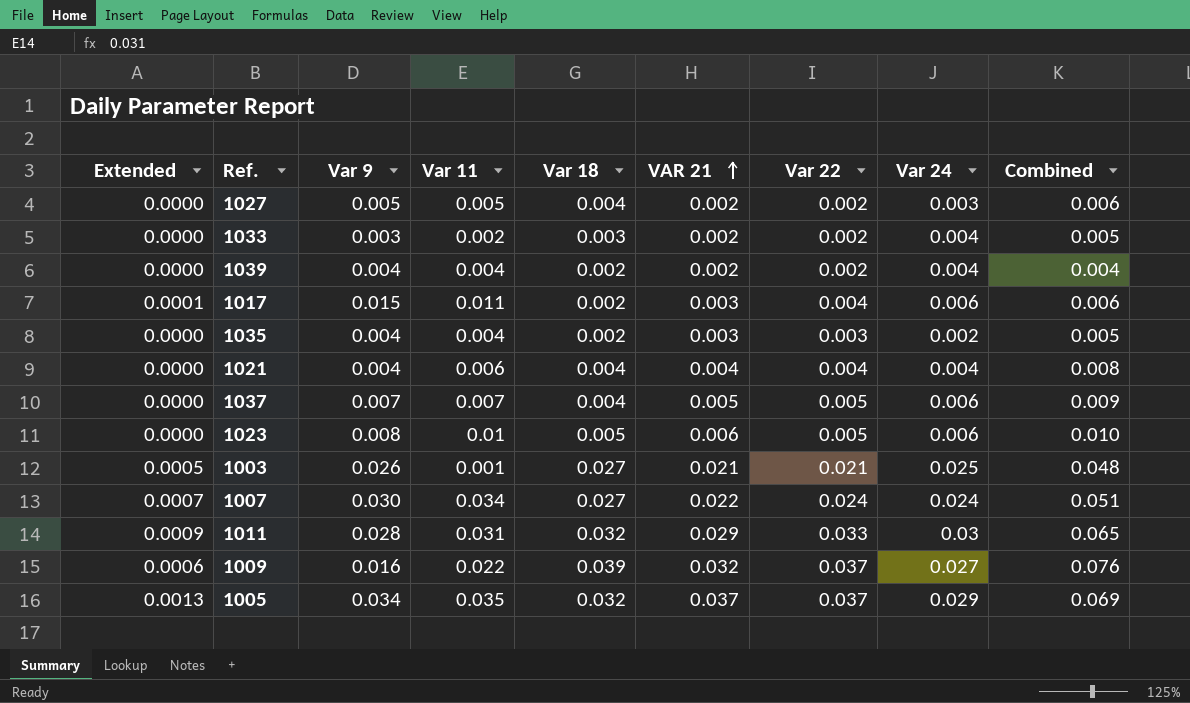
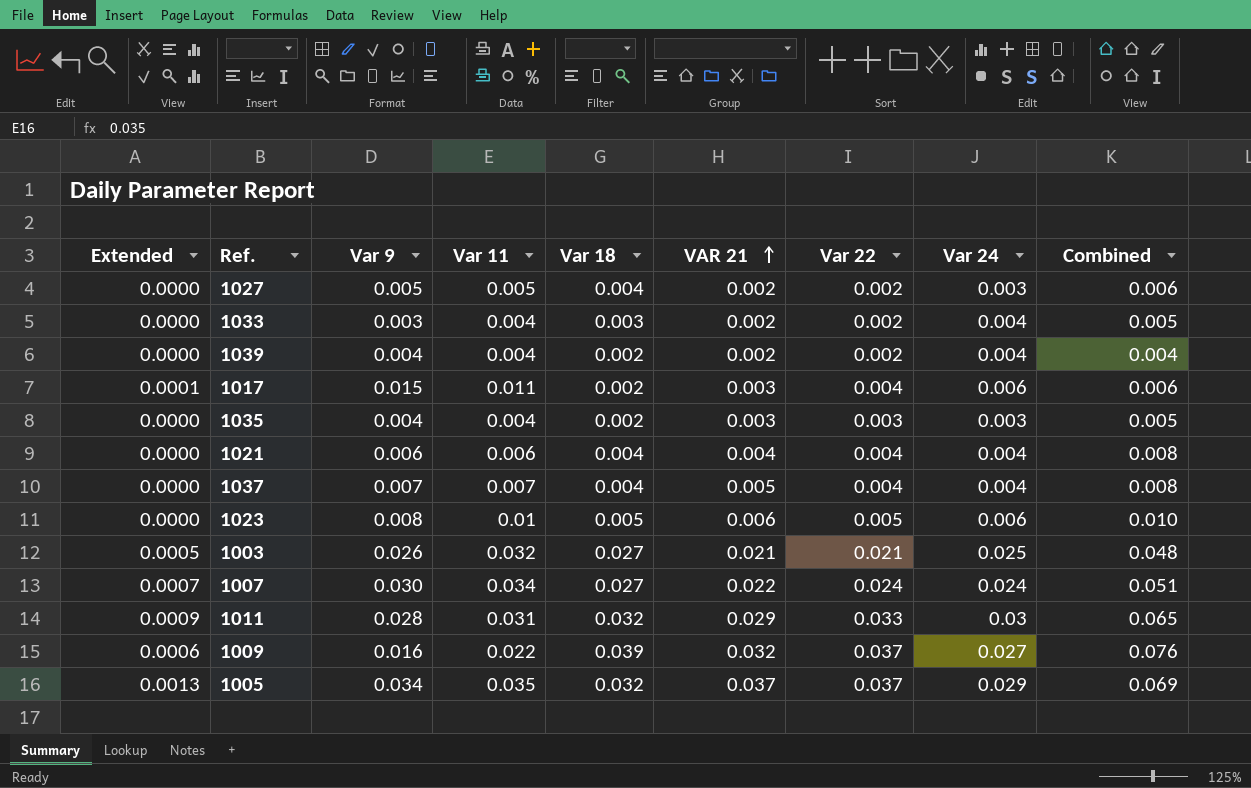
1033 | Var 11: 0.002 -> 0.004
1035 | Var 24: 0.002 -> 0.003
1021 | Var 9: 0.004 -> 0.006
1037 | Var 22: 0.005 -> 0.004
1037 | Var 24: 0.006 -> 0.004
1037 | Combined: 0.009 -> 0.008
1003 | Var 11: 0.001 -> 0.032

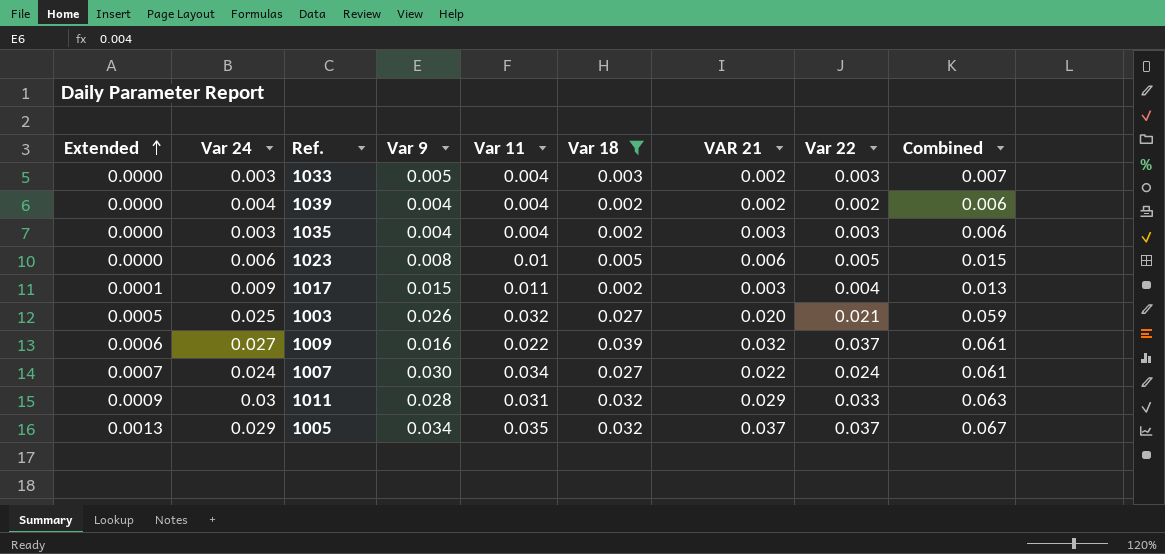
filter: none -> Var 18 != 0.004
row order: VAR 21 ascending -> Extended ascending
column Var 24 | position: 8 -> 2
column Combined | formula: [Var 18] + [Var 22] -> [Var 11] + [Var 18]
1033 | Var 24: 0.004 -> 0.003
1033 | Var 9: 0.003 -> 0.005
1033 | Var 22: 0.002 -> 0.003
1017 | Var 24: 0.006 -> 0.009
1003 | VAR 21: 0.021 -> 0.020

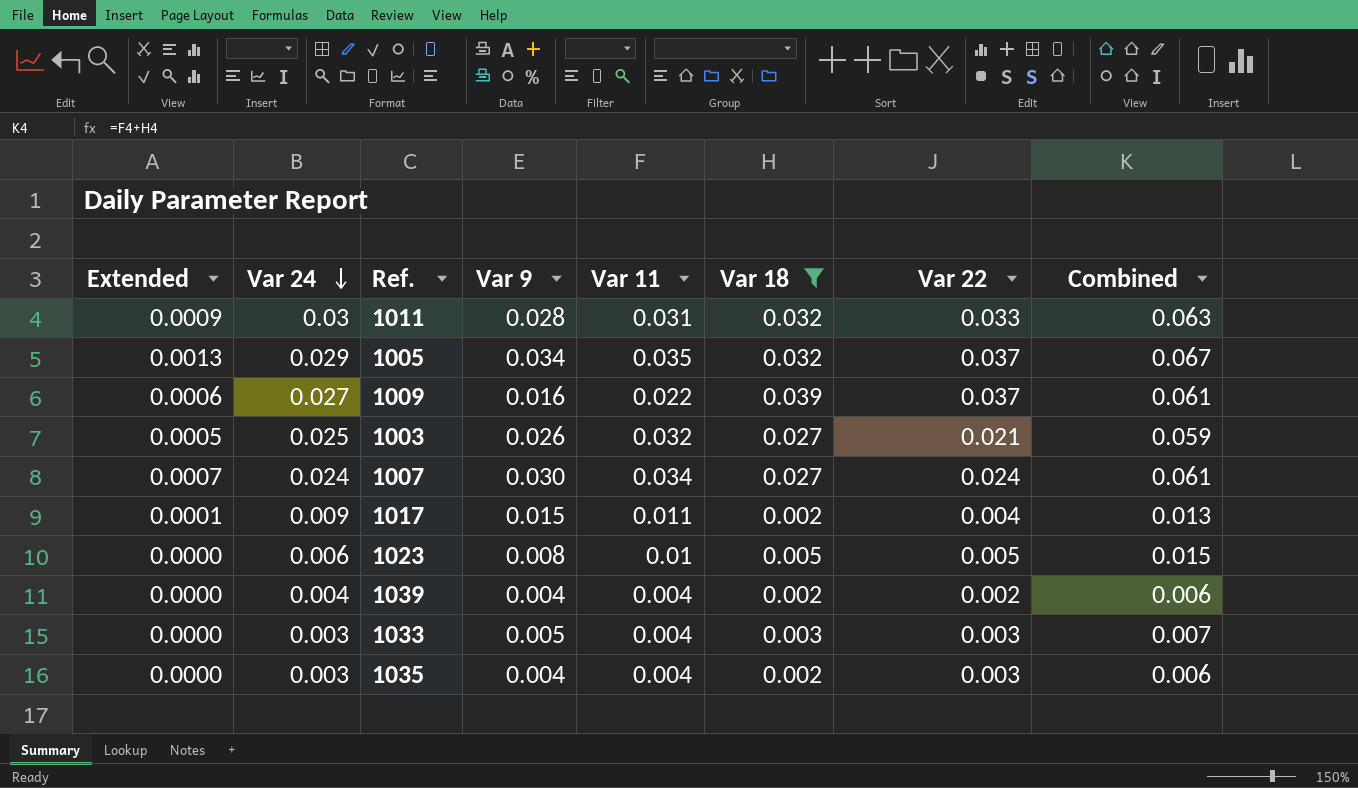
row order: Extended ascending -> Var 24 descending
column VAR 21 | position: 7 -> none

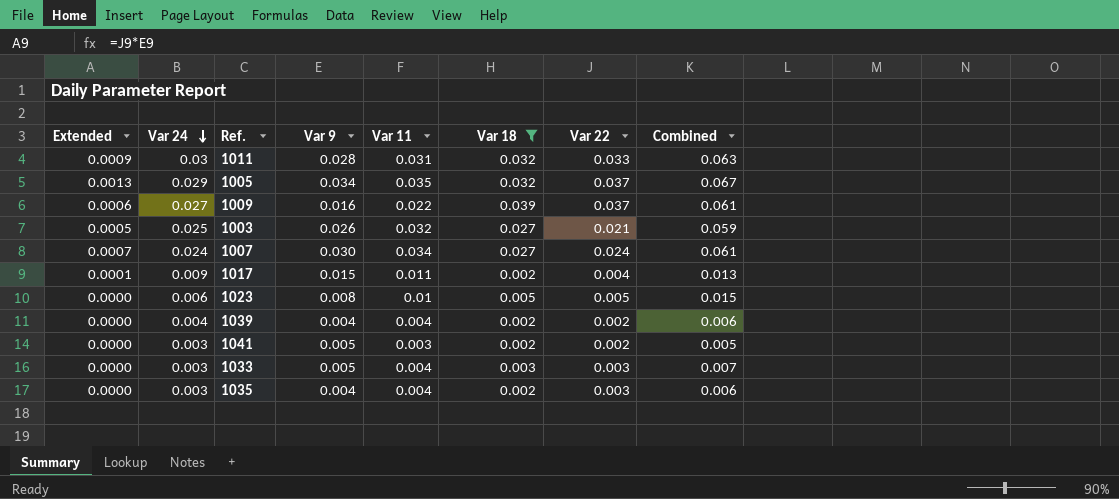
row 1041: none -> 0.0000 | 0.003 | 0.005 | 0.003 | 0.002 | 0.002 | 0.005

